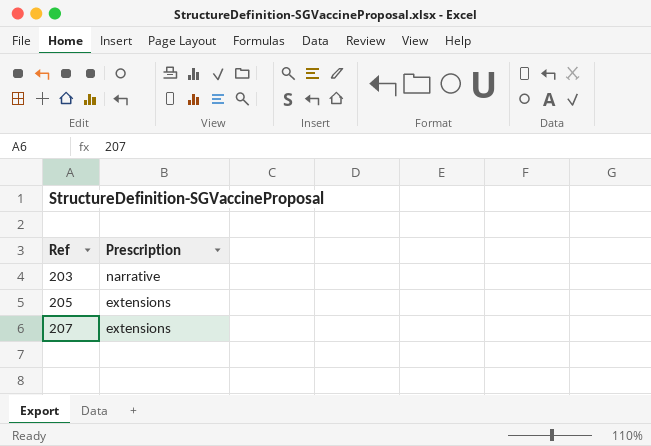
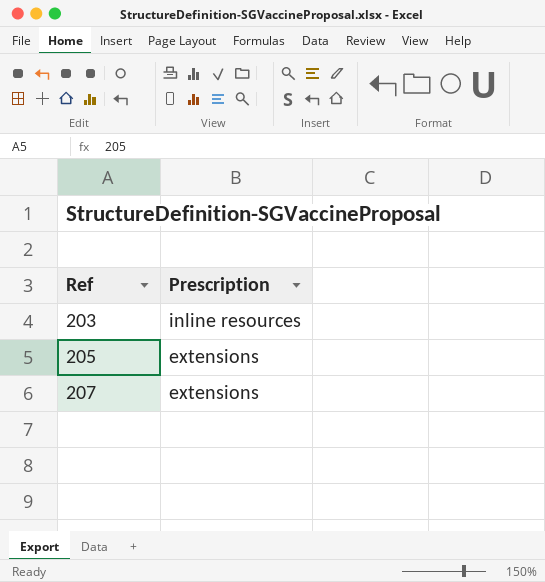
203 | Prescription: narrative -> inline resources

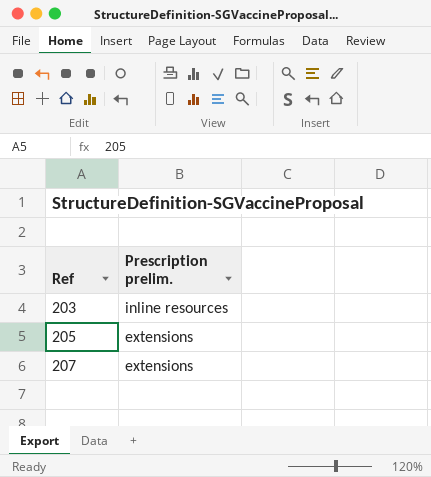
column name: Prescription -> Prescription prelim.

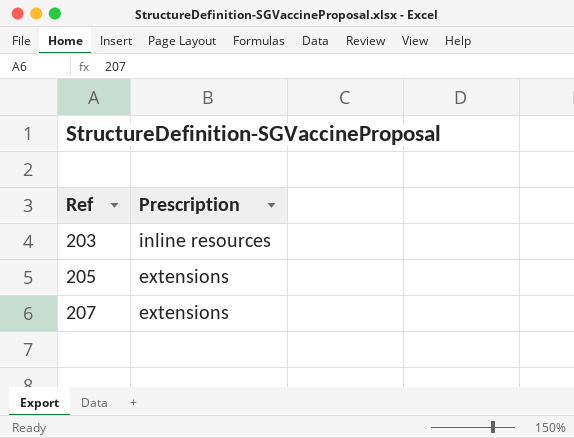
column name: Prescription prelim. -> Prescription

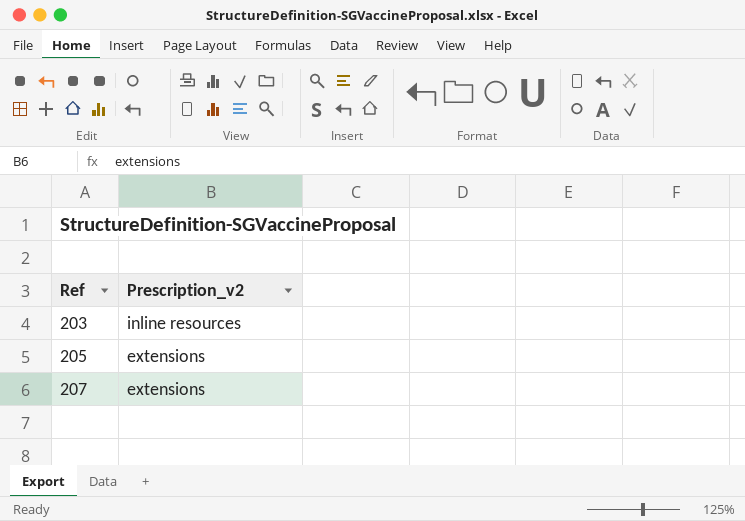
column name: Prescription -> Prescription_v2

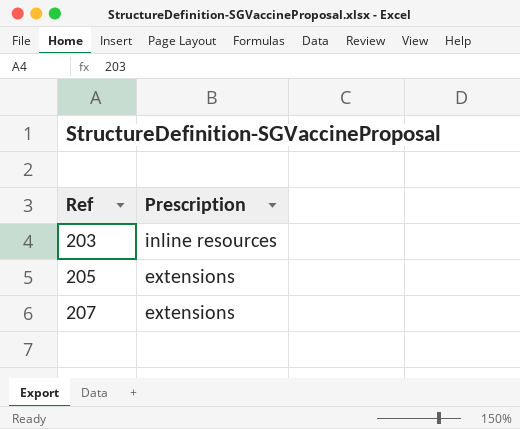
column name: Prescription_v2 -> Prescription

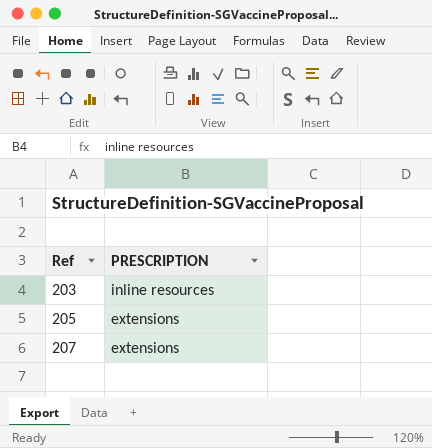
column name: Prescription -> PRESCRIPTION

